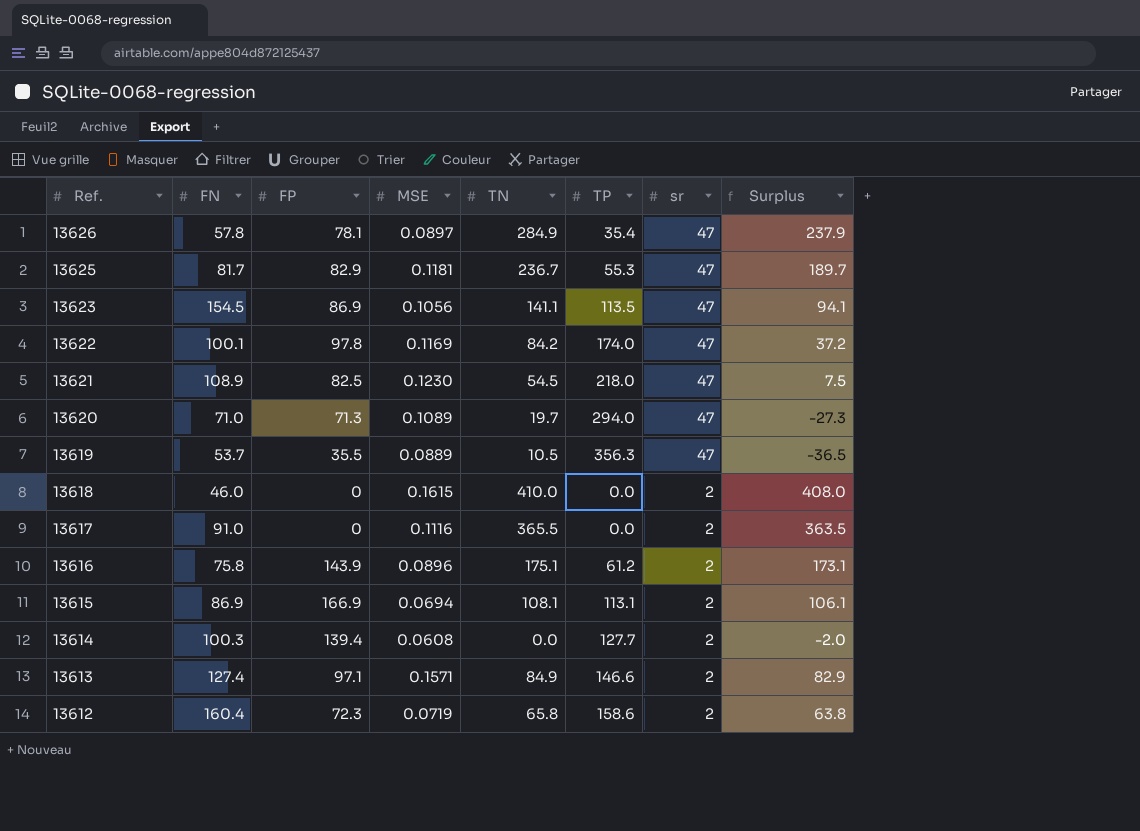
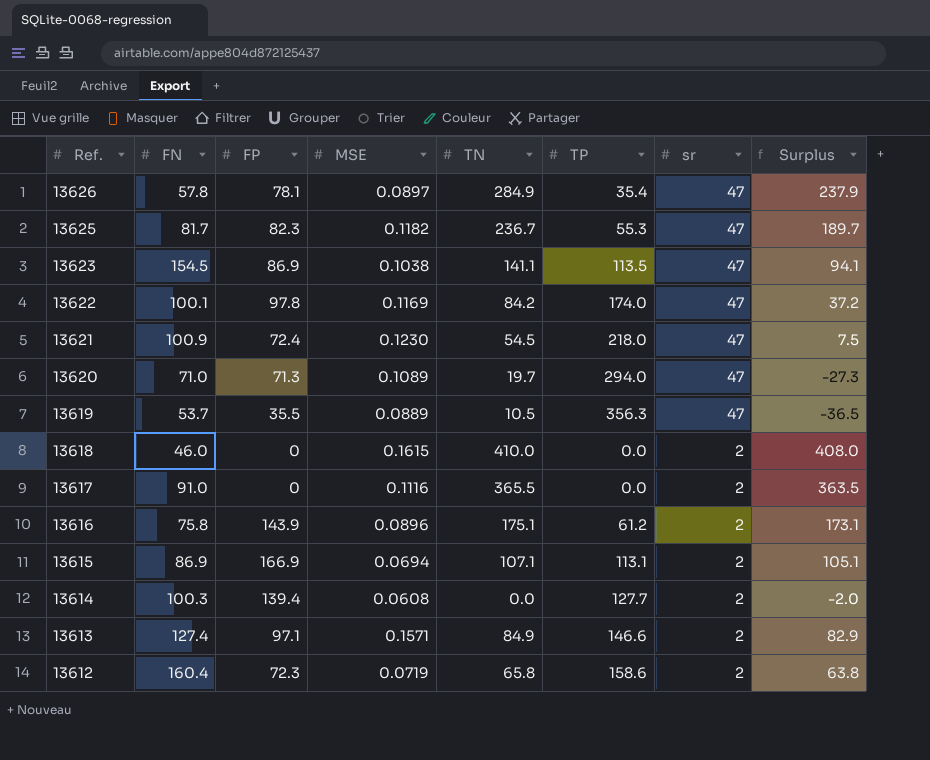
13625 | FP: 82.9 -> 82.3
13625 | MSE: 0.1181 -> 0.1182
13623 | MSE: 0.1056 -> 0.1038
13621 | FN: 108.9 -> 100.9
13621 | FP: 82.5 -> 72.4
13615 | TN: 108.1 -> 107.1
13615 | Surplus: 106.1 -> 105.1

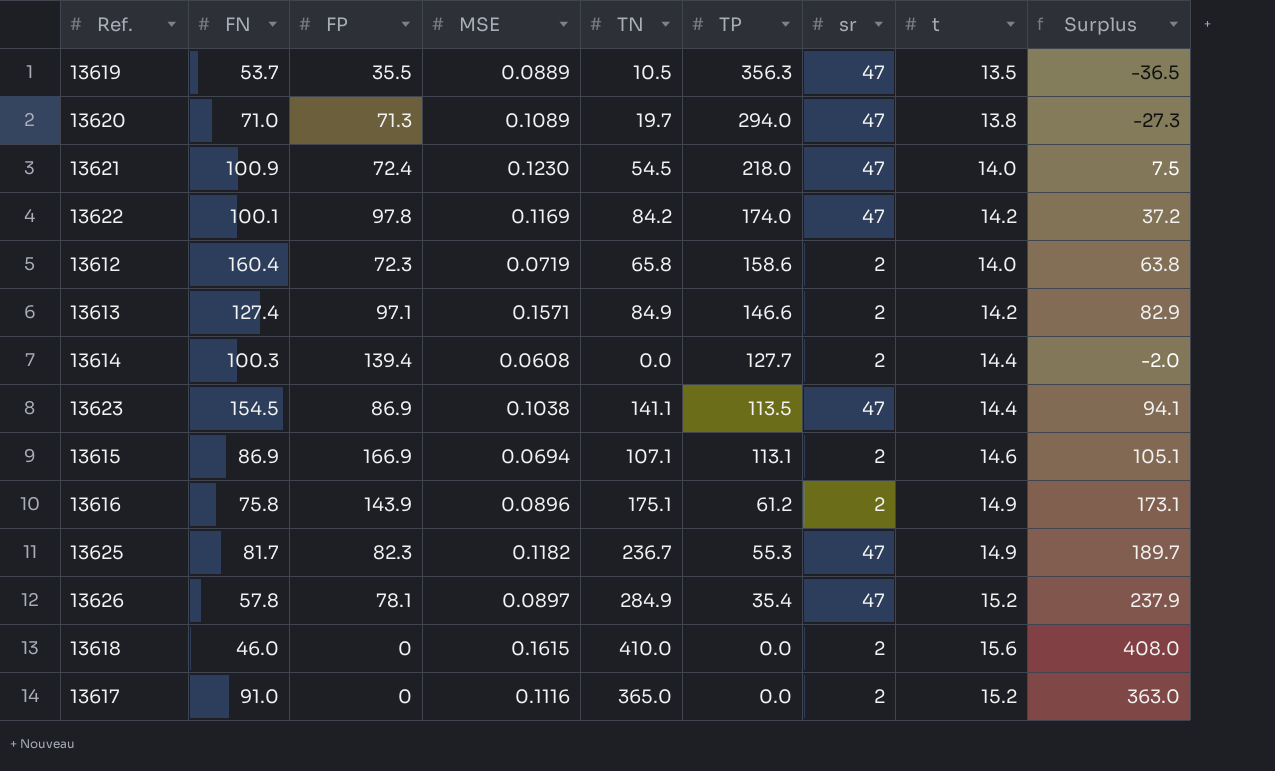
row order: Ref. descending -> TP descending
column t | position: none -> 8
13617 | TN: 365.5 -> 365.0
13617 | Surplus: 363.5 -> 363.0

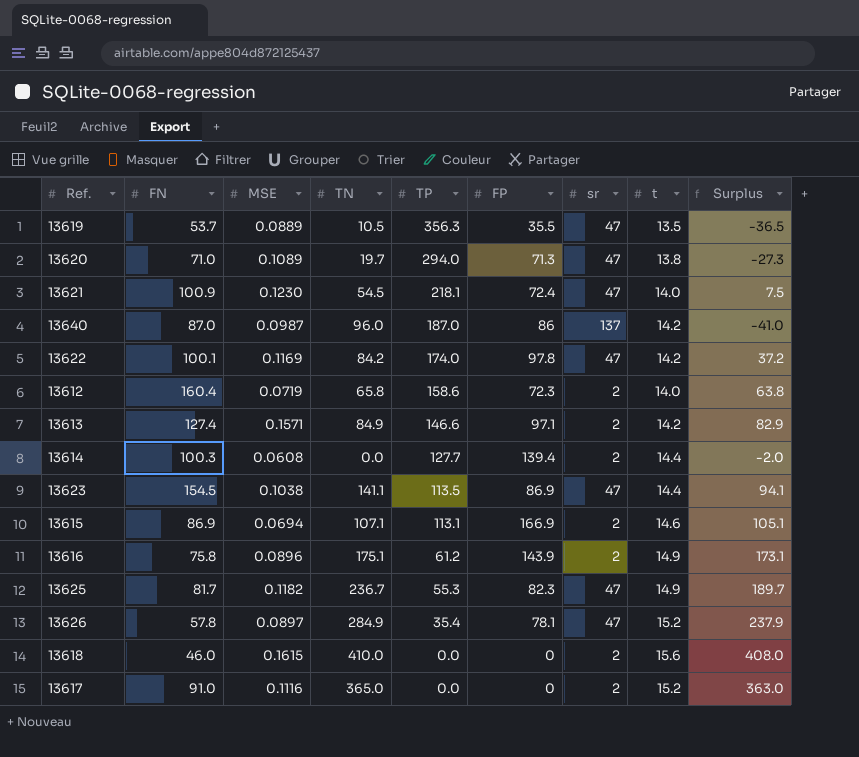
column FP | position: 3 -> 6
13621 | TP: 218.0 -> 218.1
row 13640: none -> 87.0 | 0.0987 | 96.0 | 187.0 | 86 | 137 | 14.2 | -41.0

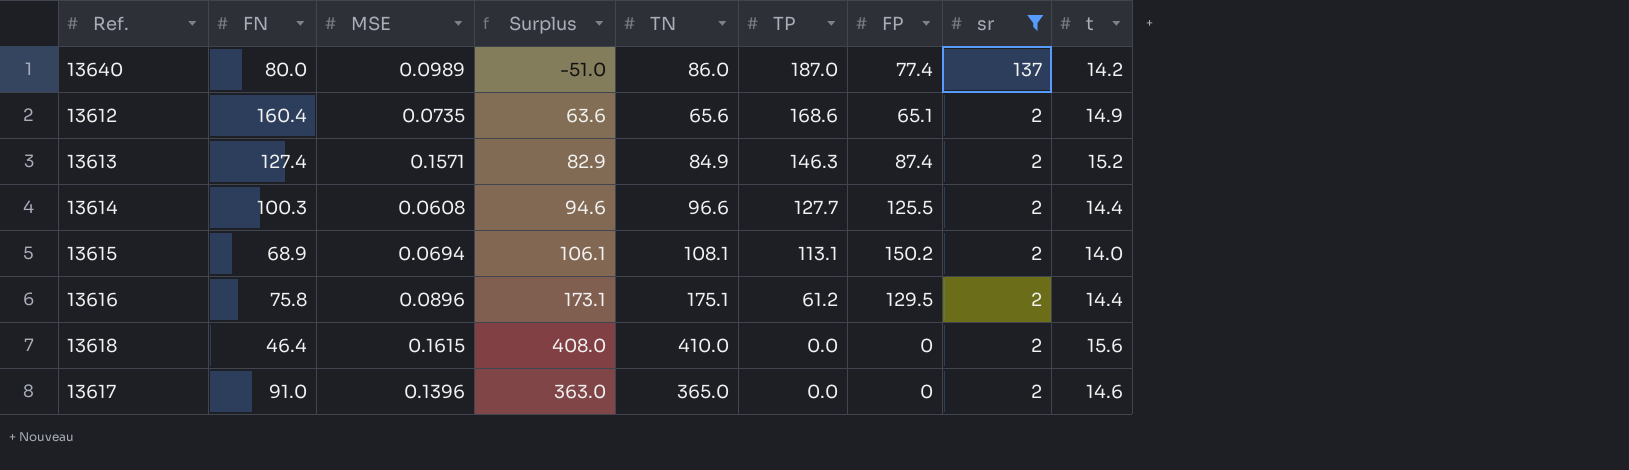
filter: none -> sr != 47
column Surplus | position: 9 -> 4
13640 | FN: 87.0 -> 80.0
13640 | MSE: 0.0987 -> 0.0989
13640 | Surplus: -41.0 -> -51.0
13640 | TN: 96.0 -> 86.0
13640 | FP: 86 -> 77.4
13612 | MSE: 0.0719 -> 0.0735
13612 | Surplus: 63.8 -> 63.6
13612 | TN: 65.8 -> 65.6
13612 | TP: 158.6 -> 168.6
13612 | FP: 72.3 -> 65.1
13612 | t: 14.0 -> 14.9
13613 | TP: 146.6 -> 146.3
13613 | FP: 97.1 -> 87.4
13613 | t: 14.2 -> 15.2
13614 | Surplus: -2.0 -> 94.6
13614 | TN: 0.0 -> 96.6
13614 | FP: 139.4 -> 125.5
13615 | FN: 86.9 -> 68.9
13615 | Surplus: 105.1 -> 106.1
13615 | TN: 107.1 -> 108.1
13615 | FP: 166.9 -> 150.2
13615 | t: 14.6 -> 14.0
13616 | FP: 143.9 -> 129.5
13616 | t: 14.9 -> 14.4
13618 | FN: 46.0 -> 46.4
13617 | MSE: 0.1116 -> 0.1396
13617 | t: 15.2 -> 14.6

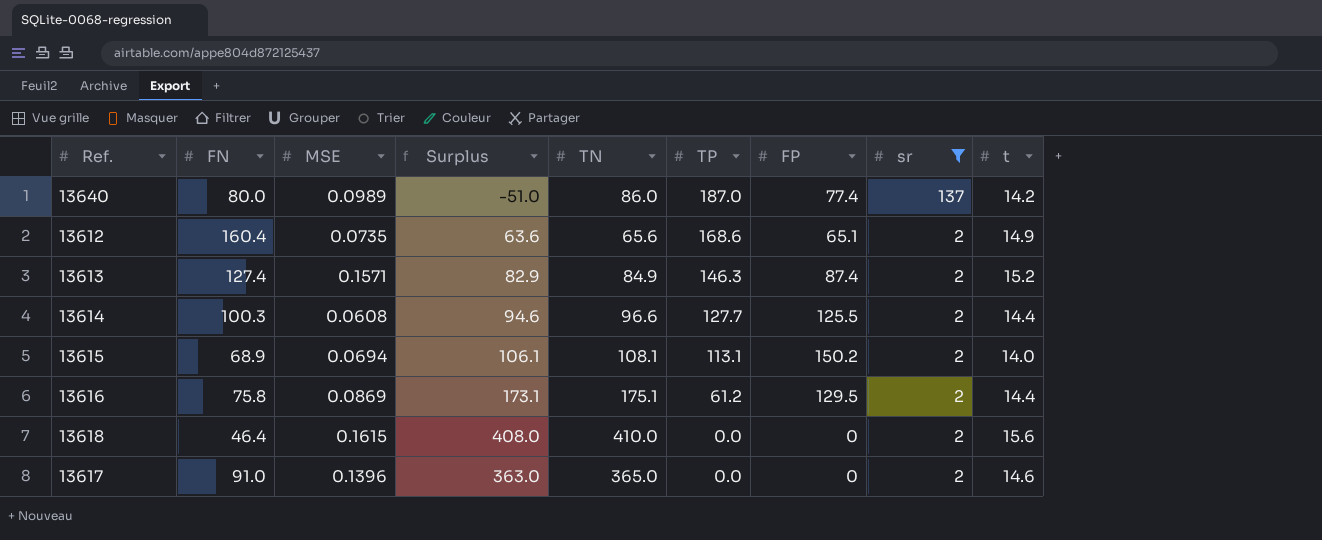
13616 | MSE: 0.0896 -> 0.0869

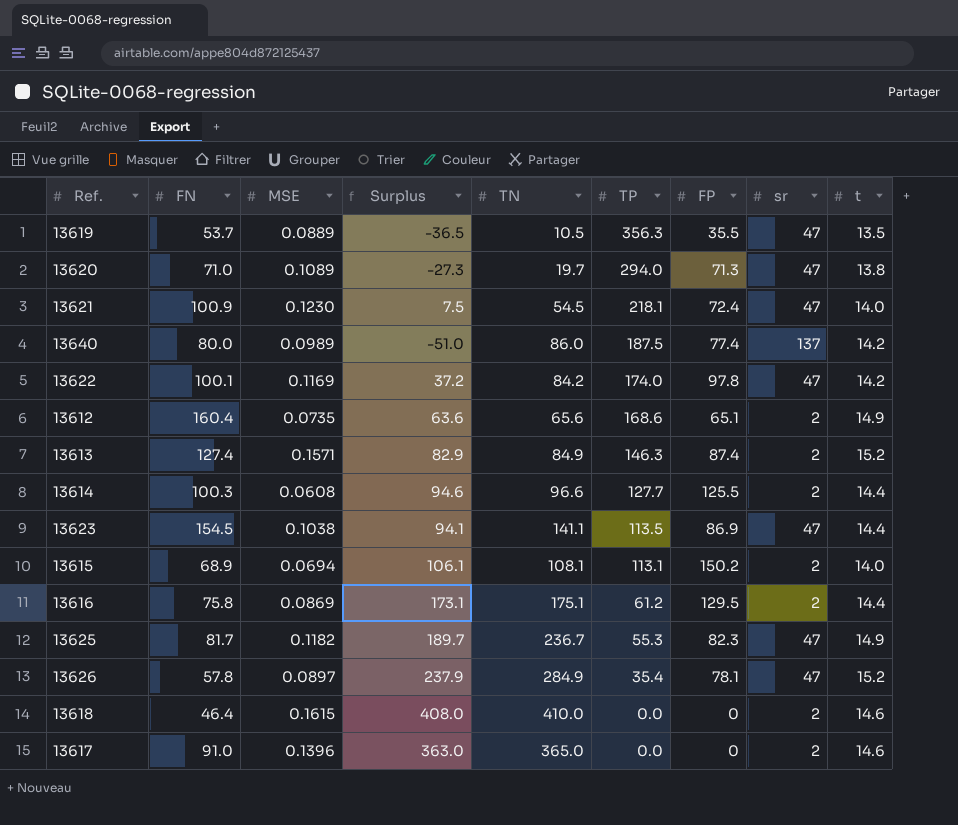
filter: sr != 47 -> none
13640 | TP: 187.0 -> 187.5
13618 | t: 15.6 -> 14.6

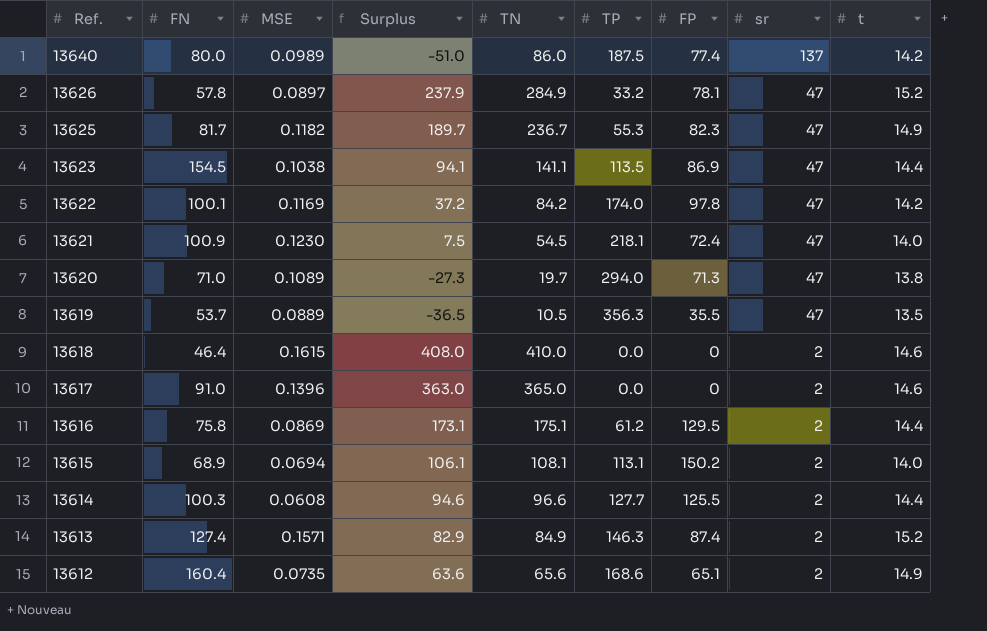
row order: TP descending -> Ref. descending
13626 | TP: 35.4 -> 33.2

